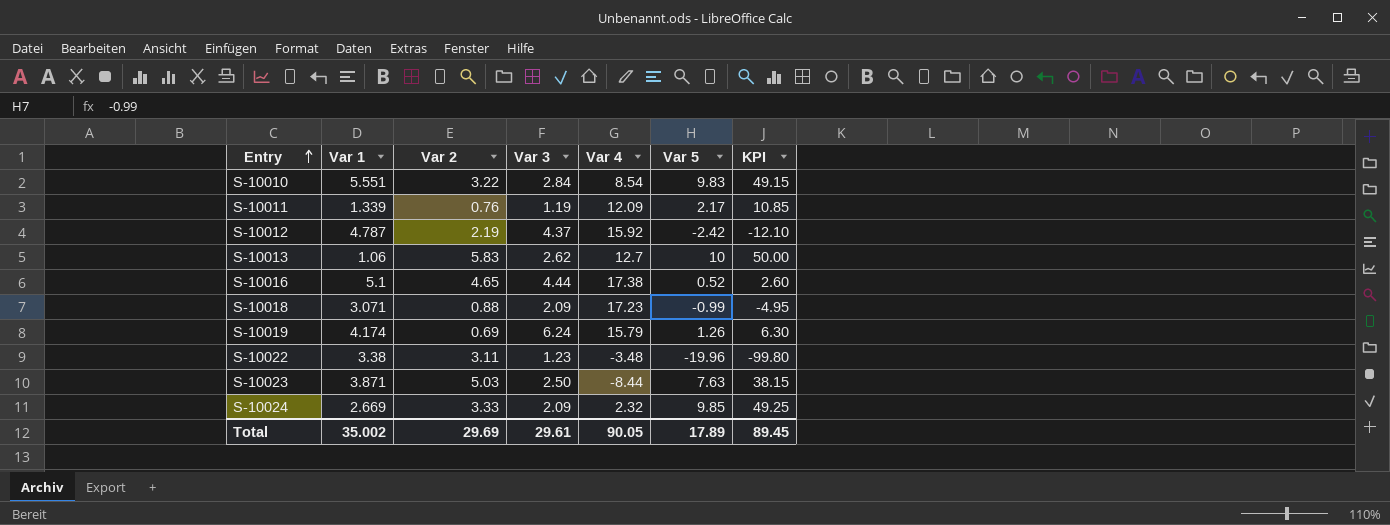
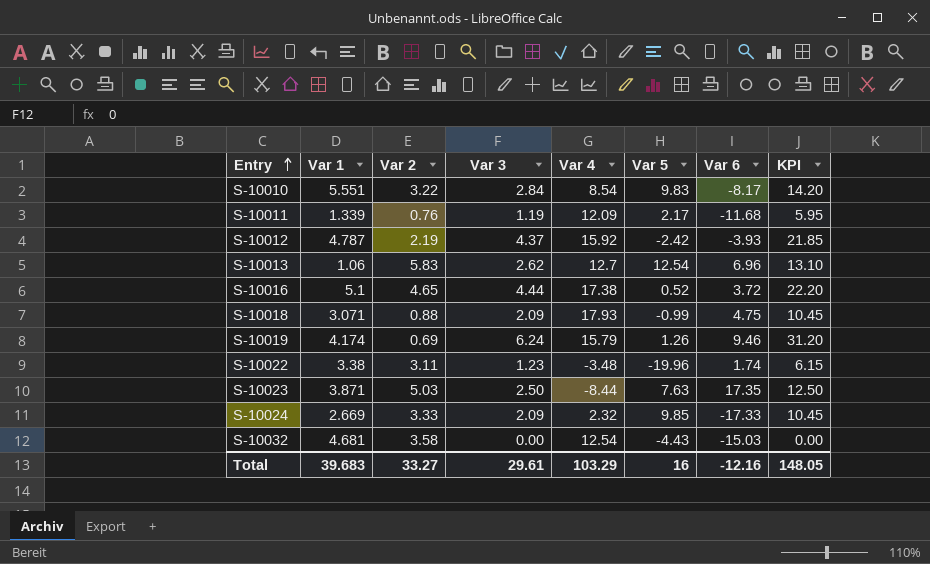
column Var 6 | position: none -> 7
column KPI | formula: [Var 5] * 5 -> [Var 3] * 5
S-10013 | Var 5: 10 -> 12.54
S-10018 | Var 4: 17.23 -> 17.93
row S-10032: none -> 4.681 | 3.58 | 0.00 | 12.54 | -4.43 | -15.03 | 0.00
Total | Var 1: 35.002 -> 39.683
Total | Var 2: 29.69 -> 33.27
Total | Var 4: 90.05 -> 103.29
Total | Var 5: 17.89 -> 16
Total | KPI: 89.45 -> 148.05

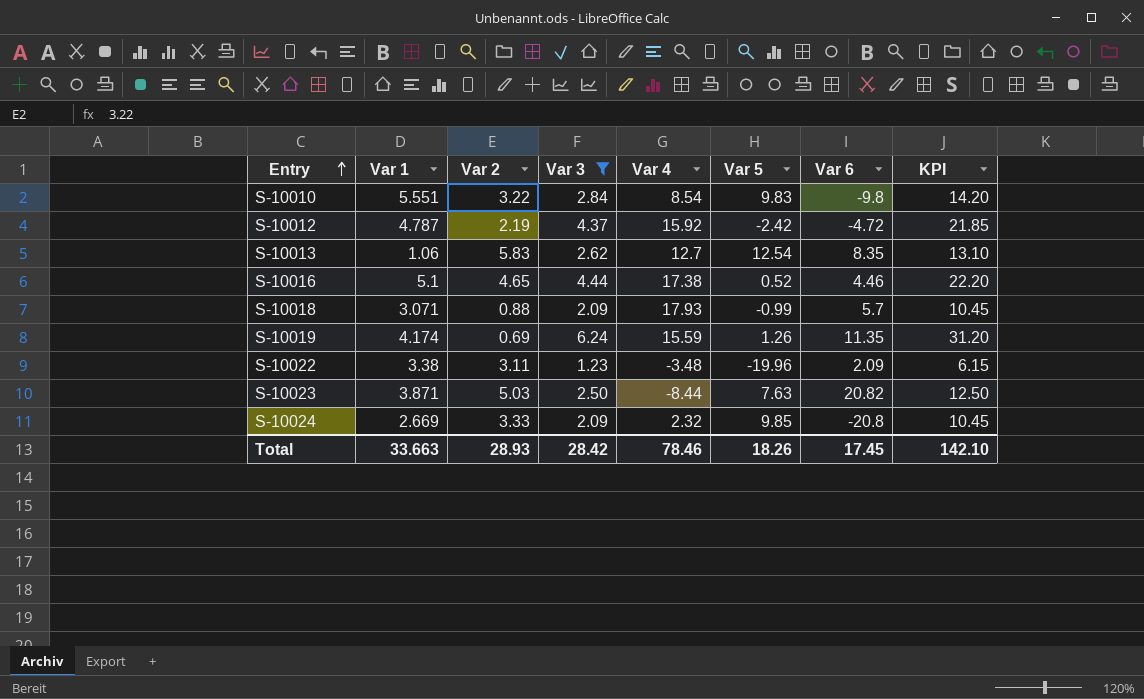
filter: none -> Var 3 >= 1.23
S-10010 | Var 6: -8.17 -> -9.8
S-10012 | Var 6: -3.93 -> -4.72
S-10013 | Var 6: 6.96 -> 8.35
S-10016 | Var 6: 3.72 -> 4.46
S-10018 | Var 6: 4.75 -> 5.7
S-10019 | Var 4: 15.79 -> 15.59
S-10019 | Var 6: 9.46 -> 11.35
S-10022 | Var 6: 1.74 -> 2.09
S-10023 | Var 6: 17.35 -> 20.82
S-10024 | Var 6: -17.33 -> -20.8
Total | Var 1: 39.683 -> 33.663
Total | Var 2: 33.27 -> 28.93
Total | Var 3: 29.61 -> 28.42
Total | Var 4: 103.29 -> 78.46
Total | Var 5: 16 -> 18.26
Total | Var 6: -12.16 -> 17.45
Total | KPI: 148.05 -> 142.10

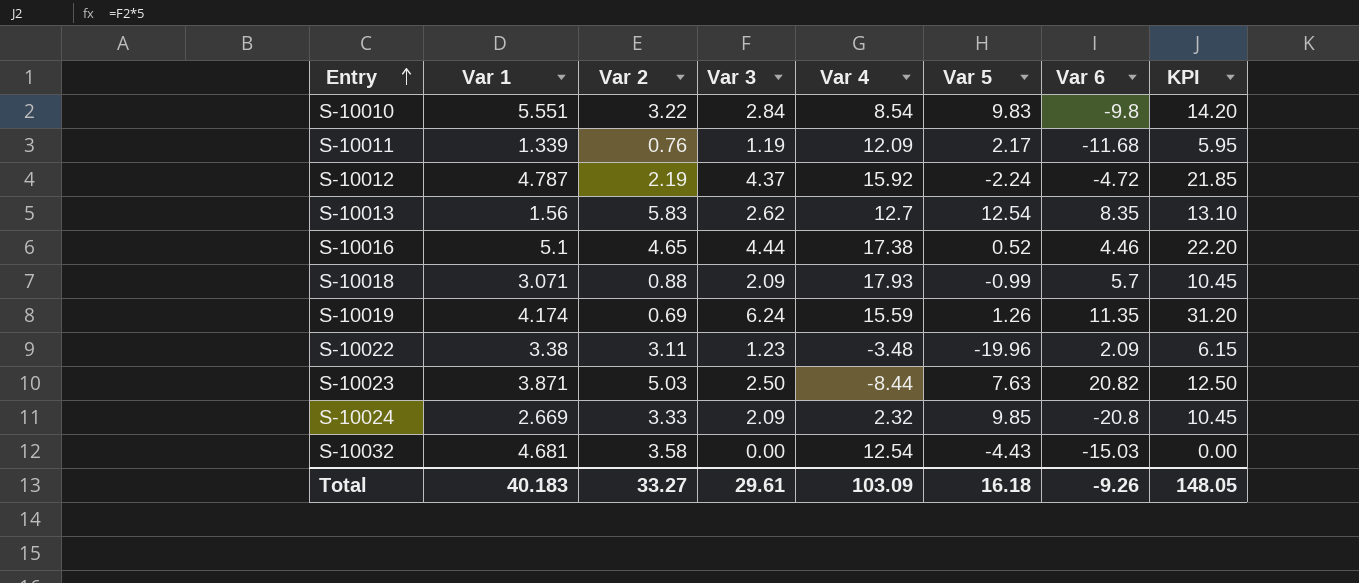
filter: Var 3 >= 1.23 -> none
S-10012 | Var 5: -2.42 -> -2.24
S-10013 | Var 1: 1.06 -> 1.56
Total | Var 1: 33.663 -> 40.183
Total | Var 2: 28.93 -> 33.27
Total | Var 3: 28.42 -> 29.61
Total | Var 4: 78.46 -> 103.09
Total | Var 5: 18.26 -> 16.18
Total | Var 6: 17.45 -> -9.26
Total | KPI: 142.10 -> 148.05

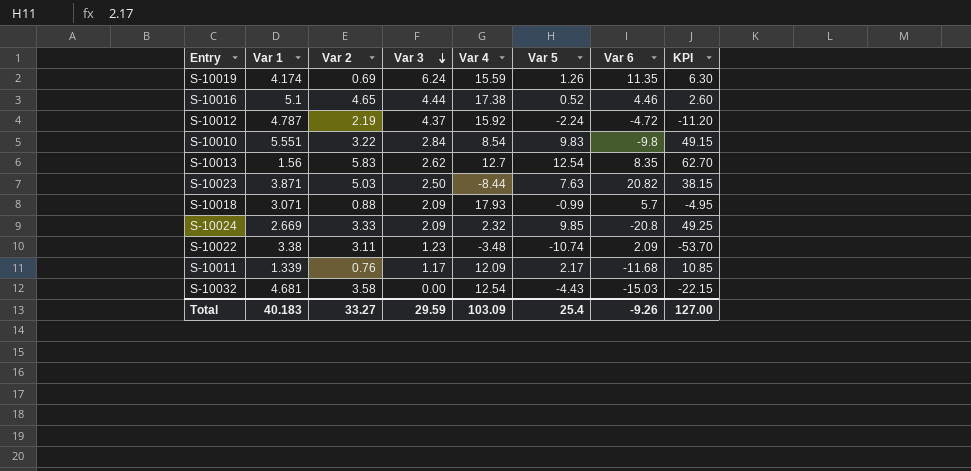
row order: Entry ascending -> Var 3 descending
column KPI | formula: [Var 3] * 5 -> [Var 5] * 5
S-10022 | Var 5: -19.96 -> -10.74
S-10011 | Var 3: 1.19 -> 1.17
Total | Var 3: 29.61 -> 29.59
Total | Var 5: 16.18 -> 25.4
Total | KPI: 148.05 -> 127.00

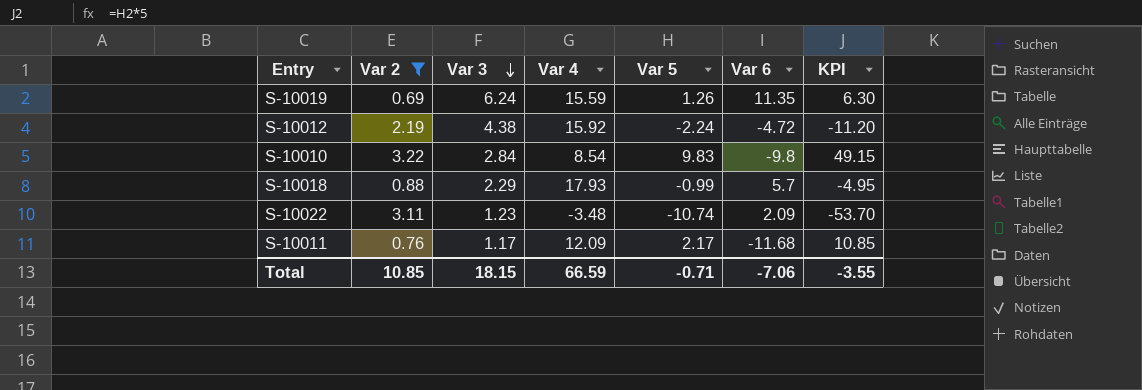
filter: none -> Var 2 <= 3.22
column Var 1 | position: 2 -> none
S-10012 | Var 3: 4.37 -> 4.38
S-10018 | Var 3: 2.09 -> 2.29
Total | Var 2: 33.27 -> 10.85
Total | Var 3: 29.59 -> 18.15
Total | Var 4: 103.09 -> 66.59
Total | Var 5: 25.4 -> -0.71
Total | Var 6: -9.26 -> -7.06
Total | KPI: 127.00 -> -3.55

